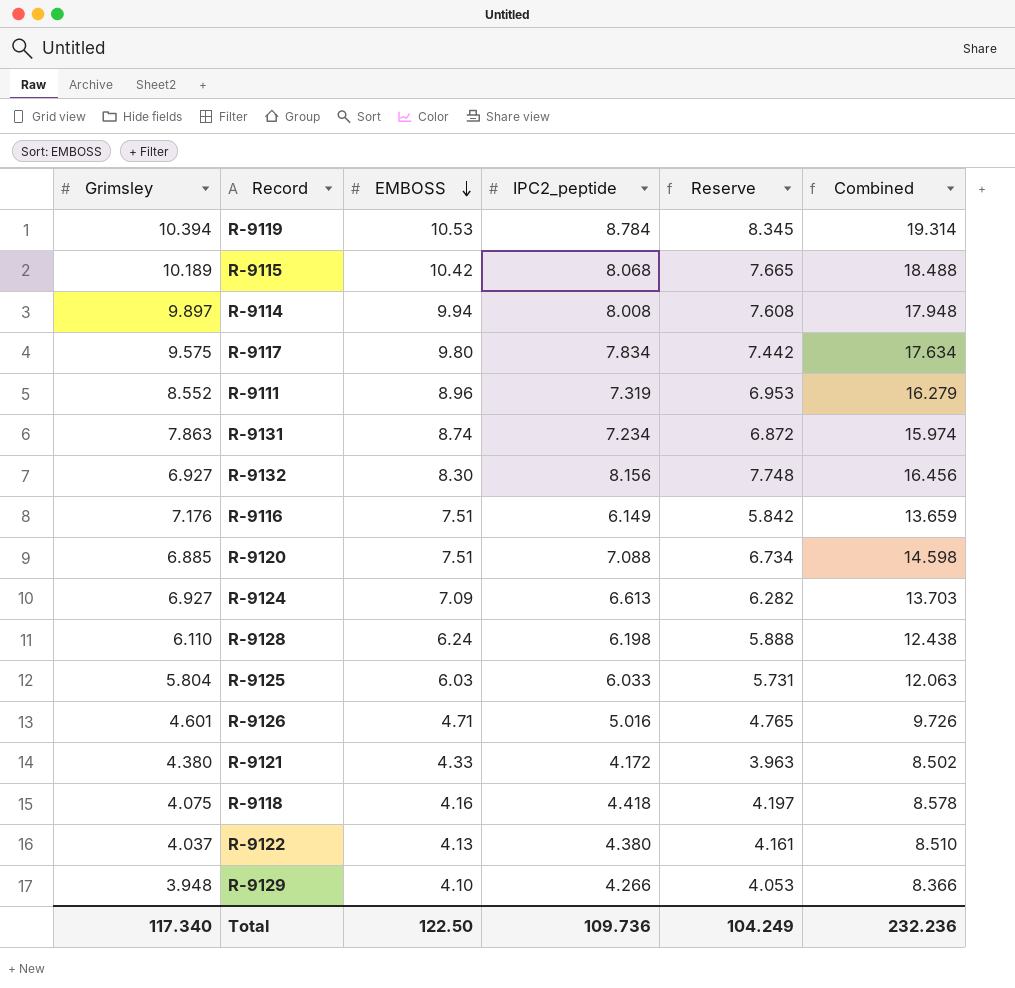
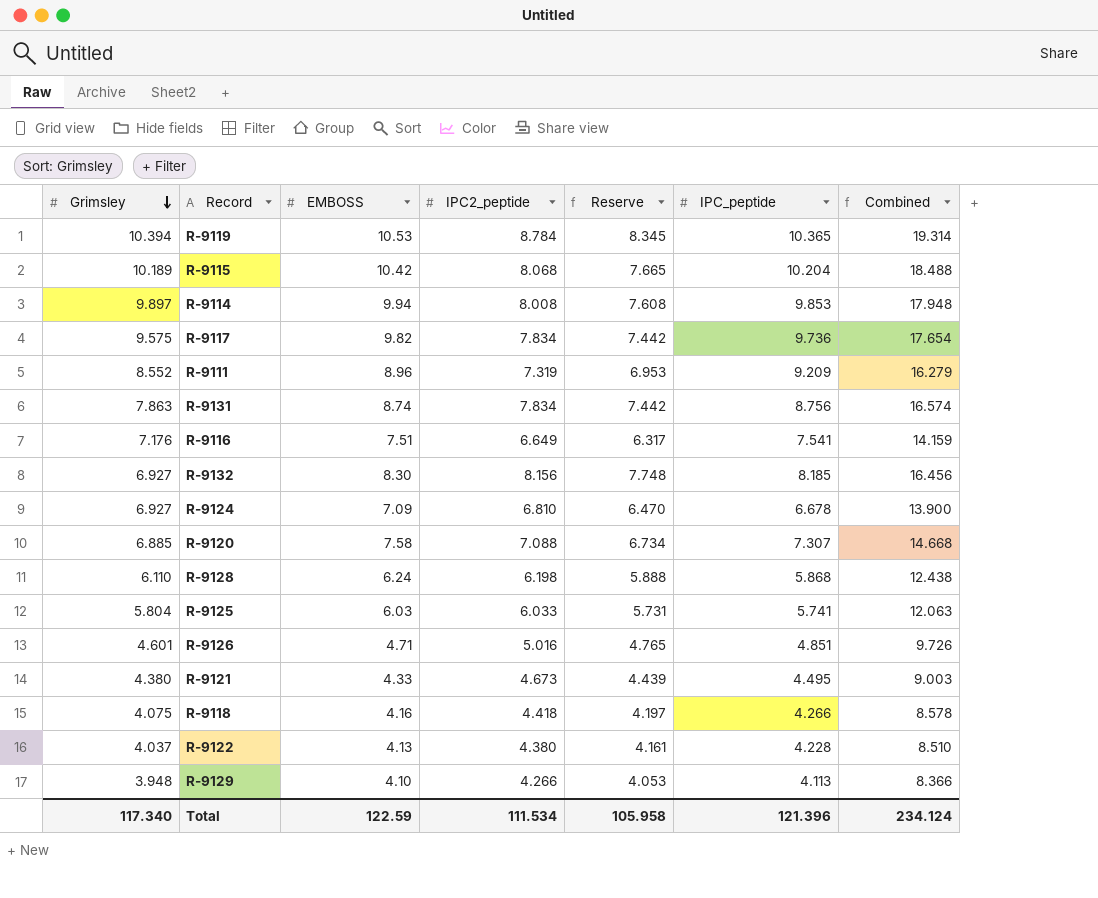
row order: EMBOSS descending -> Grimsley descending
column IPC_peptide | position: none -> 6
R-9117 | EMBOSS: 9.80 -> 9.82
R-9117 | Combined: 17.634 -> 17.654
R-9131 | IPC2_peptide: 7.234 -> 7.834
R-9131 | Reserve: 6.872 -> 7.442
R-9131 | Combined: 15.974 -> 16.574
R-9116 | IPC2_peptide: 6.149 -> 6.649
R-9116 | Reserve: 5.842 -> 6.317
R-9116 | Combined: 13.659 -> 14.159
R-9124 | IPC2_peptide: 6.613 -> 6.810
R-9124 | Reserve: 6.282 -> 6.470
R-9124 | Combined: 13.703 -> 13.900
R-9120 | EMBOSS: 7.51 -> 7.58
R-9120 | Combined: 14.598 -> 14.668
R-9121 | IPC2_peptide: 4.172 -> 4.673
R-9121 | Reserve: 3.963 -> 4.439
R-9121 | Combined: 8.502 -> 9.003
Total | EMBOSS: 122.50 -> 122.59
Total | IPC2_peptide: 109.736 -> 111.534
Total | Reserve: 104.249 -> 105.958
Total | Combined: 232.236 -> 234.124

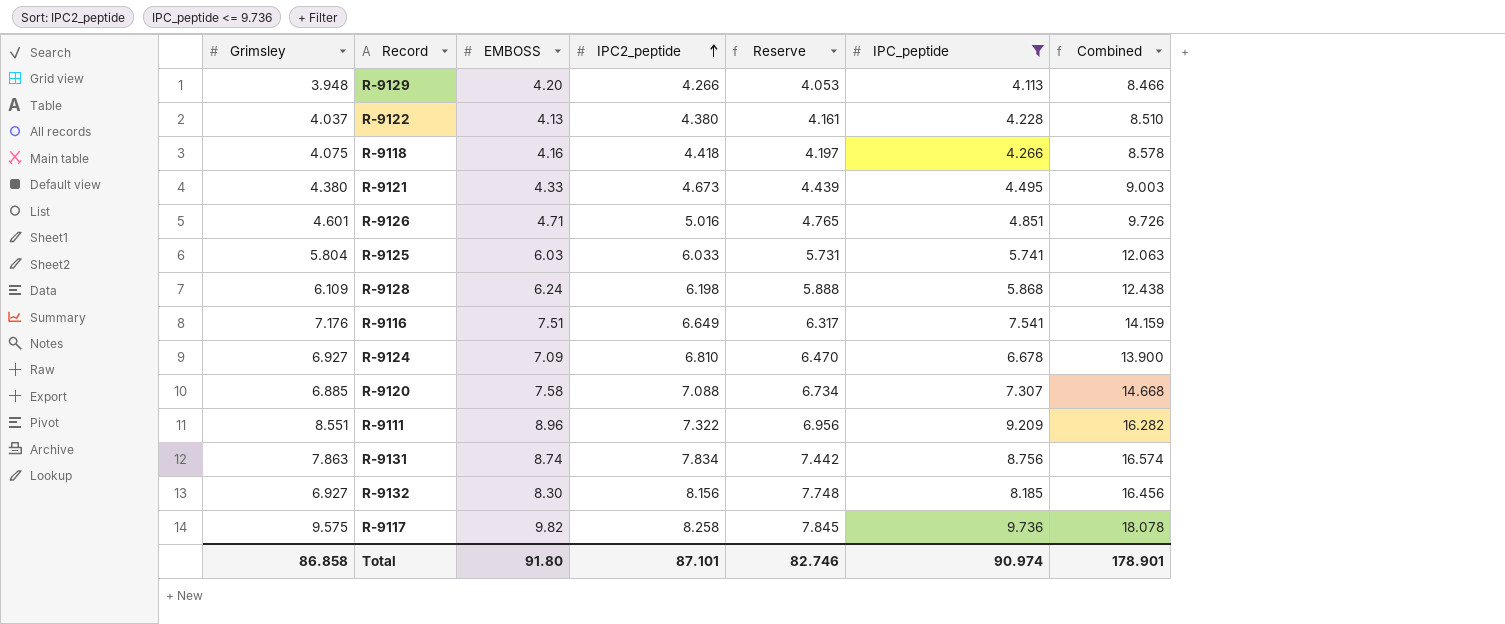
filter: none -> IPC_peptide <= 9.736
row order: Grimsley descending -> IPC2_peptide ascending
R-9129 | EMBOSS: 4.10 -> 4.20
R-9129 | Combined: 8.366 -> 8.466
R-9128 | Grimsley: 6.110 -> 6.109
R-9111 | Grimsley: 8.552 -> 8.551
R-9111 | IPC2_peptide: 7.319 -> 7.322
R-9111 | Reserve: 6.953 -> 6.956
R-9111 | Combined: 16.279 -> 16.282
R-9117 | IPC2_peptide: 7.834 -> 8.258
R-9117 | Reserve: 7.442 -> 7.845
R-9117 | Combined: 17.654 -> 18.078
Total | Grimsley: 117.340 -> 86.858
Total | EMBOSS: 122.59 -> 91.80
Total | IPC2_peptide: 111.534 -> 87.101
Total | Reserve: 105.958 -> 82.746
Total | IPC_peptide: 121.396 -> 90.974
Total | Combined: 234.124 -> 178.901

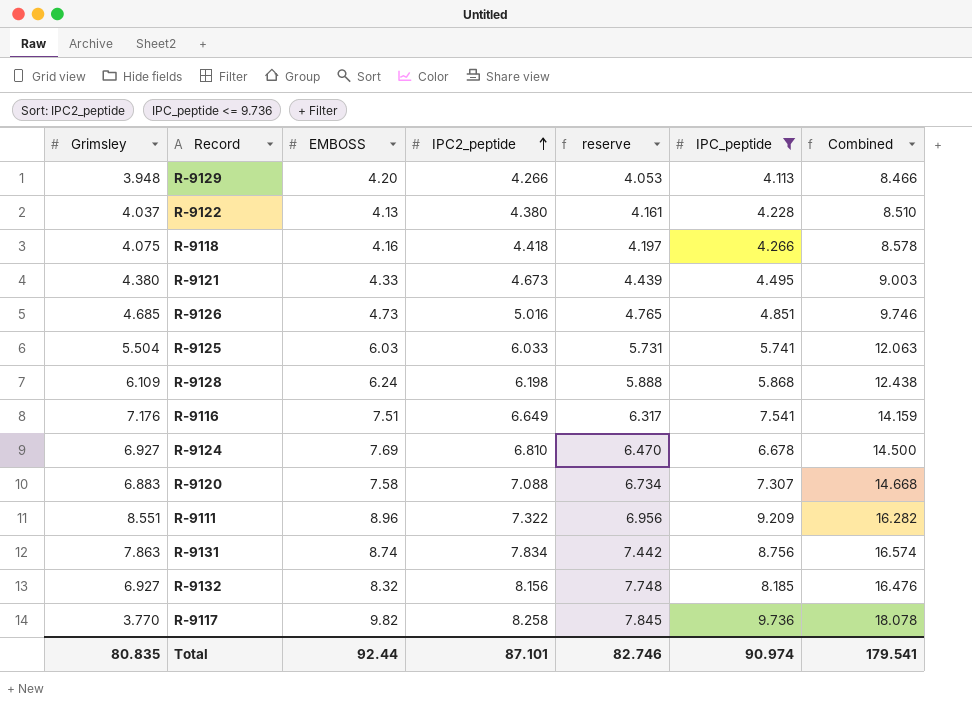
column name: Reserve -> reserve
R-9126 | Grimsley: 4.601 -> 4.685
R-9126 | EMBOSS: 4.71 -> 4.73
R-9126 | Combined: 9.726 -> 9.746
R-9125 | Grimsley: 5.804 -> 5.504
R-9124 | EMBOSS: 7.09 -> 7.69
R-9124 | Combined: 13.900 -> 14.500
R-9120 | Grimsley: 6.885 -> 6.883
R-9132 | EMBOSS: 8.30 -> 8.32
R-9132 | Combined: 16.456 -> 16.476
R-9117 | Grimsley: 9.575 -> 3.770
Total | Grimsley: 86.858 -> 80.835
Total | EMBOSS: 91.80 -> 92.44
Total | Combined: 178.901 -> 179.541

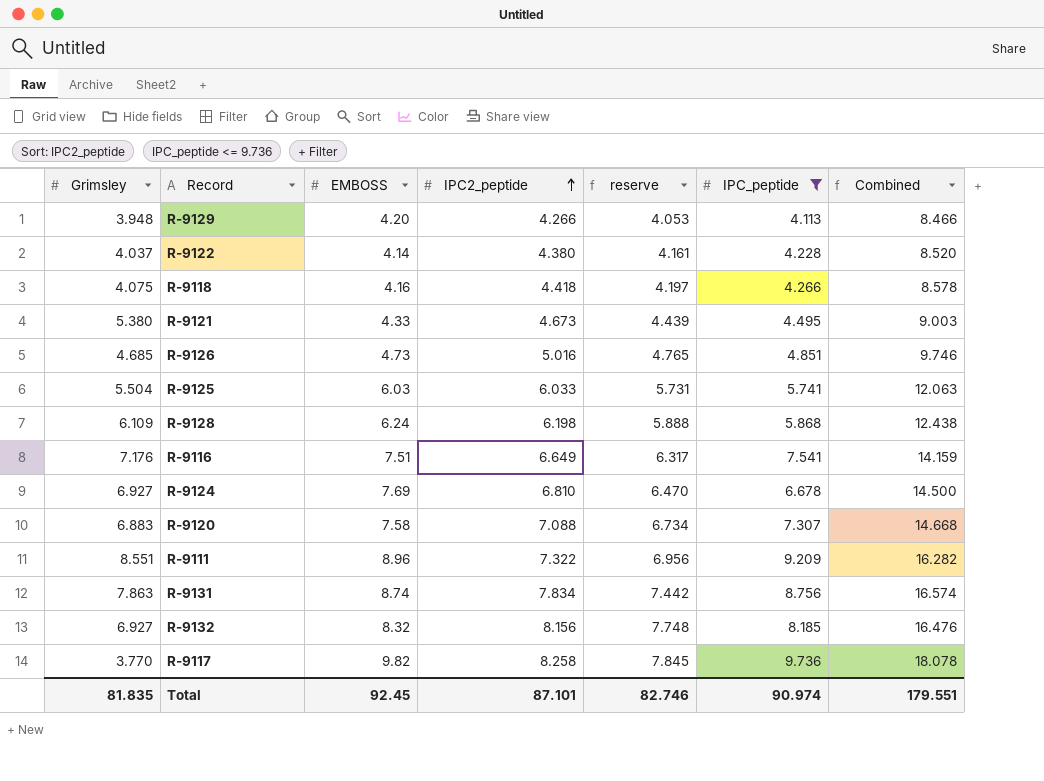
R-9122 | EMBOSS: 4.13 -> 4.14
R-9122 | Combined: 8.510 -> 8.520
R-9121 | Grimsley: 4.380 -> 5.380
Total | Grimsley: 80.835 -> 81.835
Total | EMBOSS: 92.44 -> 92.45
Total | Combined: 179.541 -> 179.551

